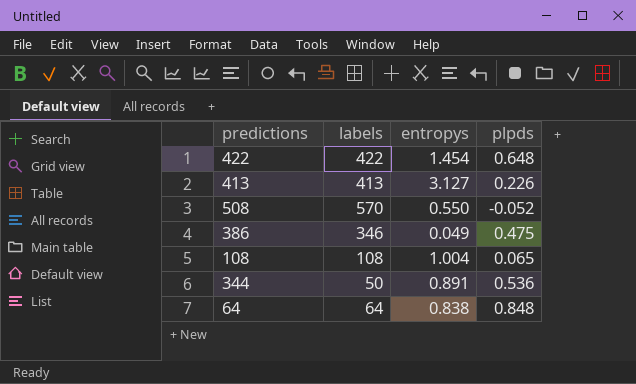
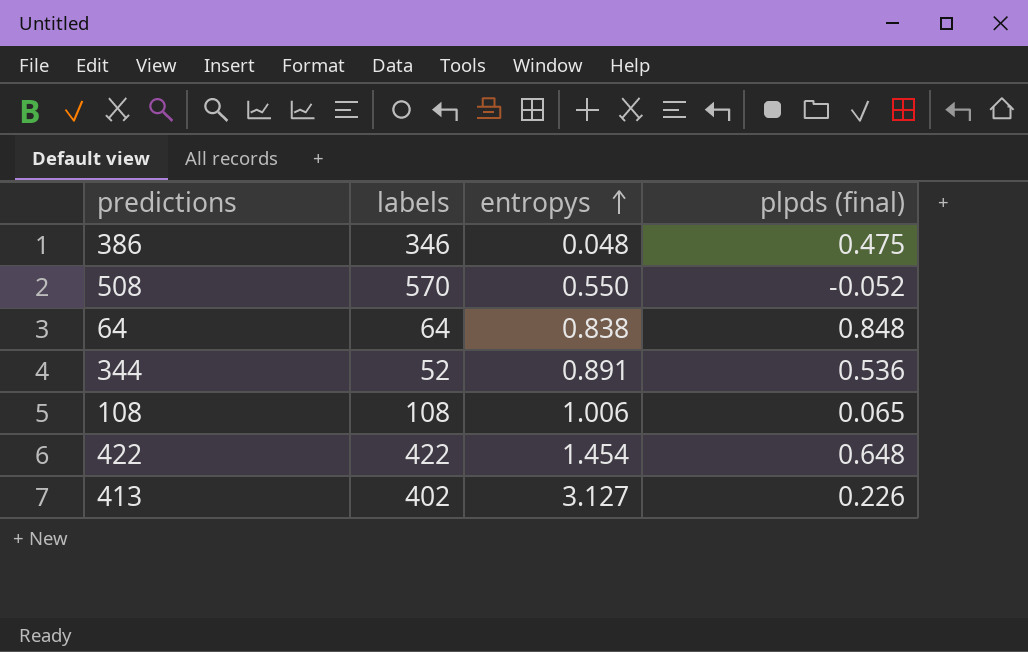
row order: none -> entropys ascending
column name: plpds -> plpds (final)
386 | entropys: 0.049 -> 0.048
344 | labels: 50 -> 52
108 | entropys: 1.004 -> 1.006
413 | labels: 413 -> 402

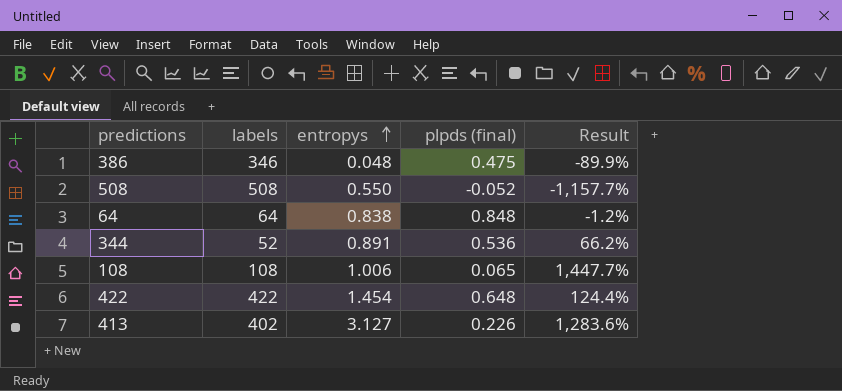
column Result | formula: none -> ([entropys] - [plpds (final)]) / [plpds (final)]
508 | labels: 570 -> 508

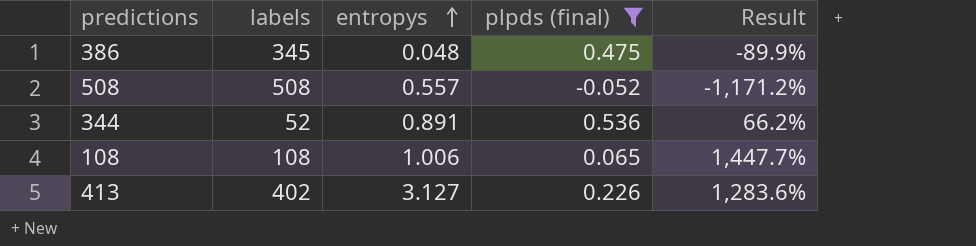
filter: none -> plpds (final) <= 0.536
386 | labels: 346 -> 345
508 | entropys: 0.550 -> 0.557
508 | Result: -1,157.7% -> -1,171.2%

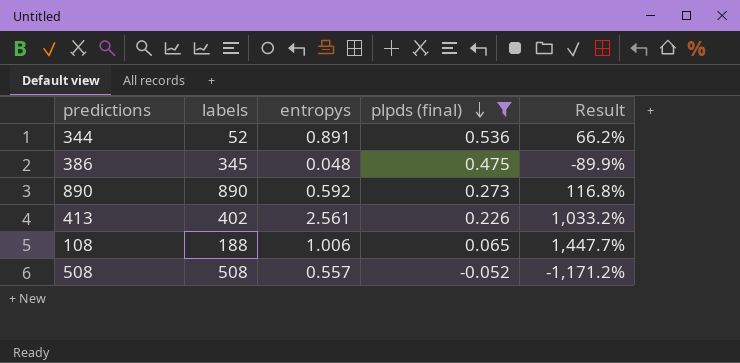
row order: entropys ascending -> plpds (final) descending
row 890: none -> 890 | 0.592 | 0.273 | 116.8%
413 | entropys: 3.127 -> 2.561
413 | Result: 1,283.6% -> 1,033.2%
108 | labels: 108 -> 188

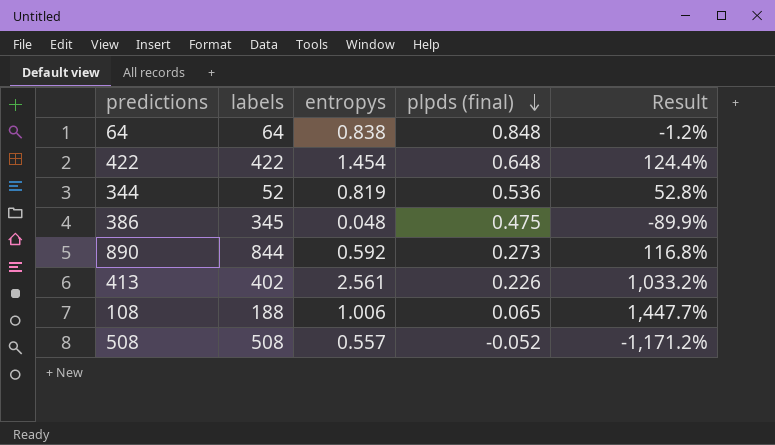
filter: plpds (final) <= 0.536 -> none
344 | entropys: 0.891 -> 0.819
344 | Result: 66.2% -> 52.8%
890 | labels: 890 -> 844

